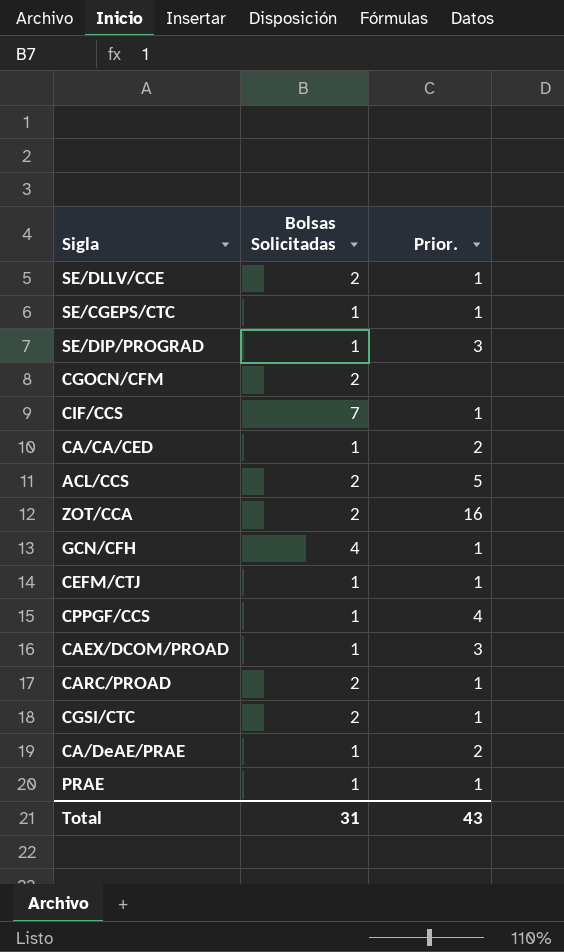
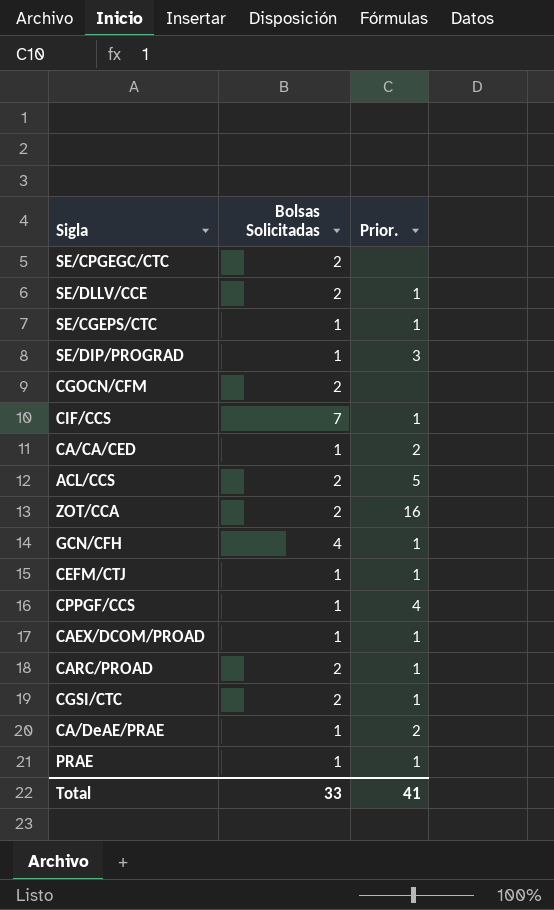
row SE/CPGEGC/CTC: none -> 2 | none
CAEX/DCOM/PROAD | Prior.: 3 -> 1
Total | Bolsas Solicitadas: 31 -> 33
Total | Prior.: 43 -> 41

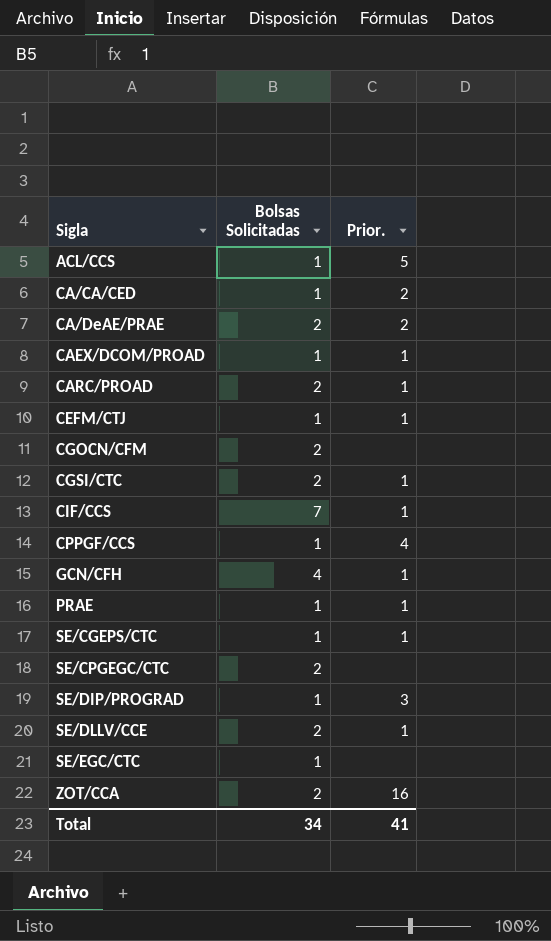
row order: none -> Sigla ascending
ACL/CCS | Bolsas Solicitadas: 2 -> 1
CA/DeAE/PRAE | Bolsas Solicitadas: 1 -> 2
row SE/EGC/CTC: none -> 1 | none
Total | Bolsas Solicitadas: 33 -> 34

